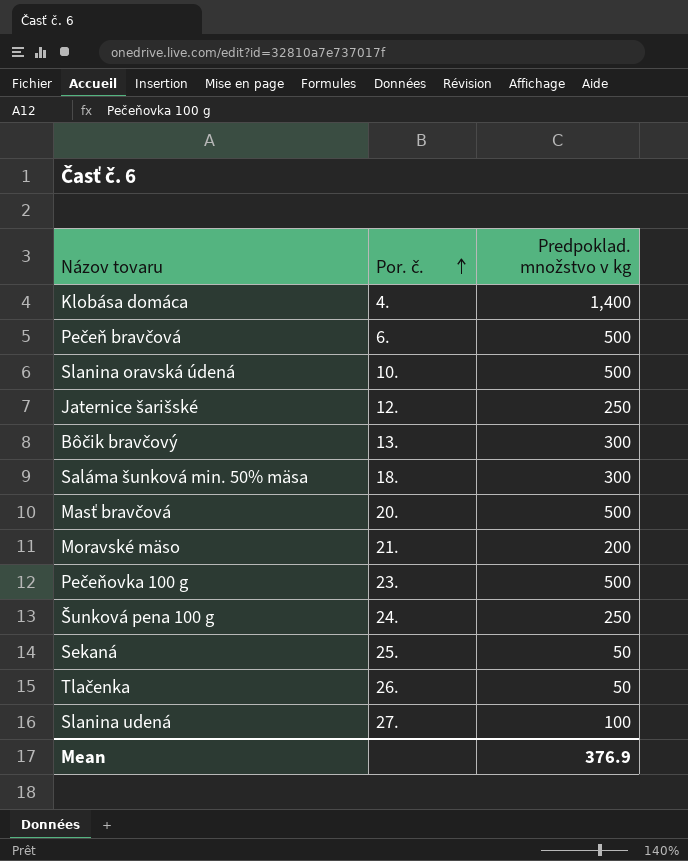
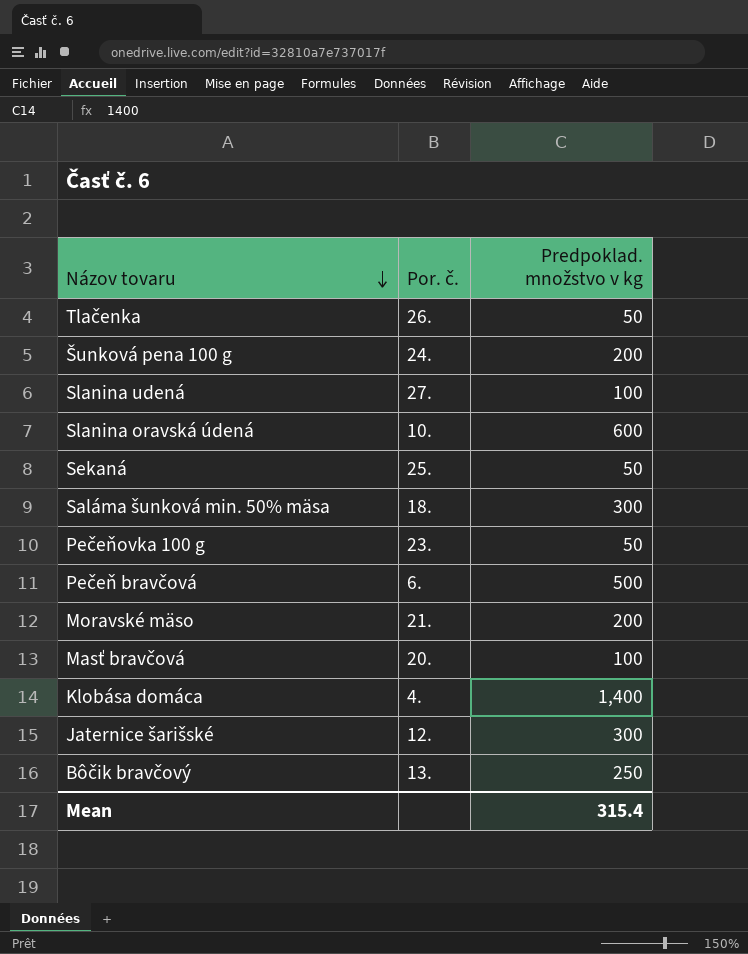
row order: Por. č. ascending -> Názov tovaru descending
Šunková pena 100 g | Predpoklad. množstvo v kg: 250 -> 200
Slanina oravská údená | Predpoklad. množstvo v kg: 500 -> 600
Pečeňovka 100 g | Predpoklad. množstvo v kg: 500 -> 50
Masť bravčová | Predpoklad. množstvo v kg: 500 -> 100
Jaternice šarišské | Predpoklad. množstvo v kg: 250 -> 300
Bôčik bravčový | Predpoklad. množstvo v kg: 300 -> 250
Mean | Predpoklad. množstvo v kg: 376.9 -> 315.4

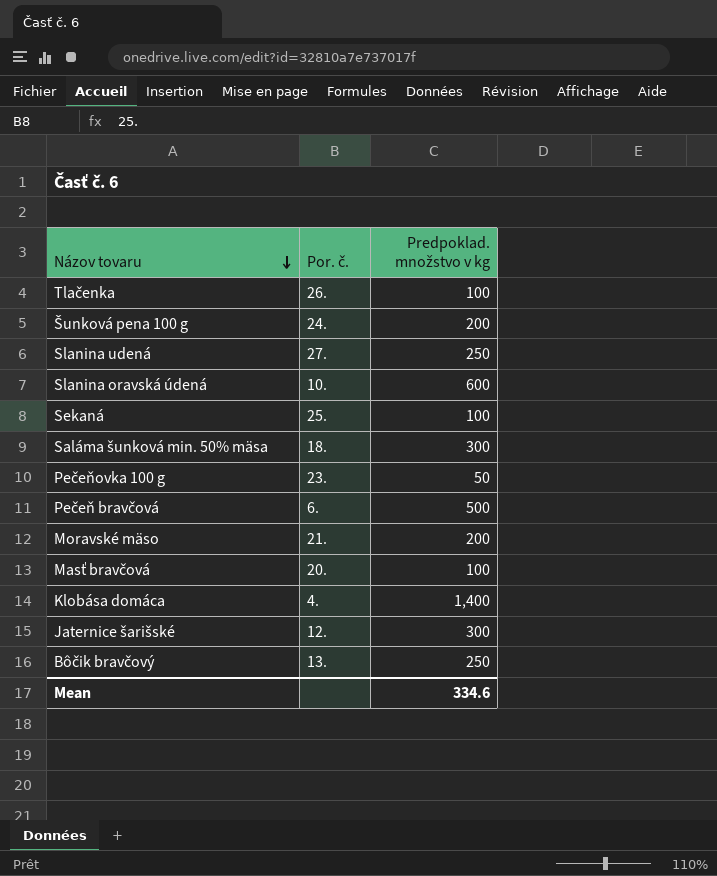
Tlačenka | Predpoklad. množstvo v kg: 50 -> 100
Slanina udená | Predpoklad. množstvo v kg: 100 -> 250
Sekaná | Predpoklad. množstvo v kg: 50 -> 100
Mean | Predpoklad. množstvo v kg: 315.4 -> 334.6

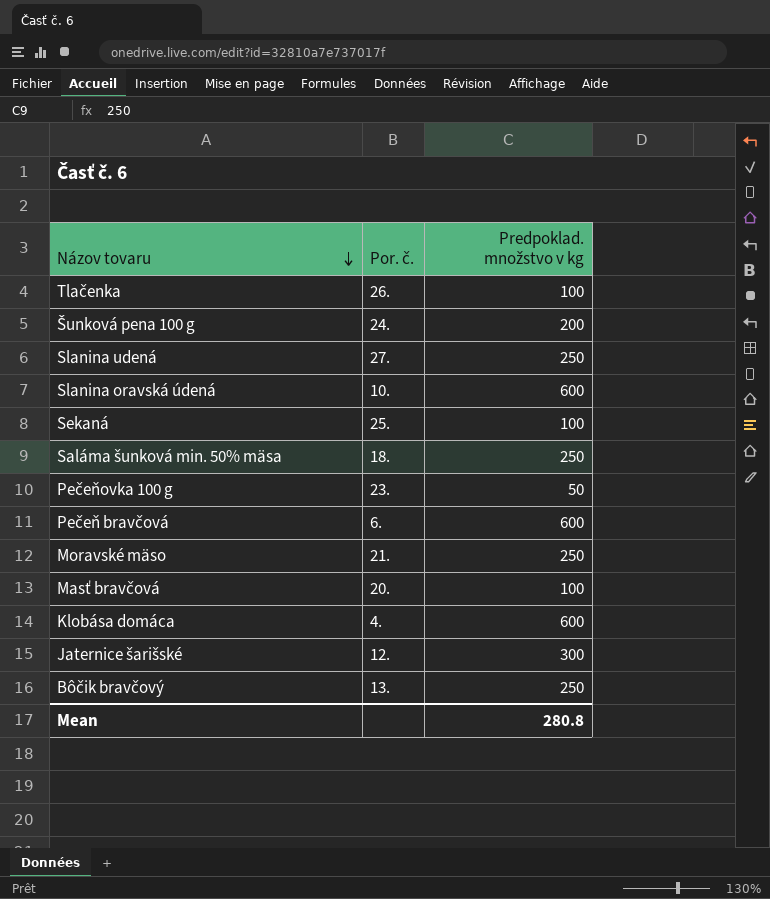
Saláma šunková min. 50% mäsa | Predpoklad. množstvo v kg: 300 -> 250
Pečeň bravčová | Predpoklad. množstvo v kg: 500 -> 600
Moravské mäso | Predpoklad. množstvo v kg: 200 -> 250
Klobása domáca | Predpoklad. množstvo v kg: 1,400 -> 600
Mean | Predpoklad. množstvo v kg: 334.6 -> 280.8

